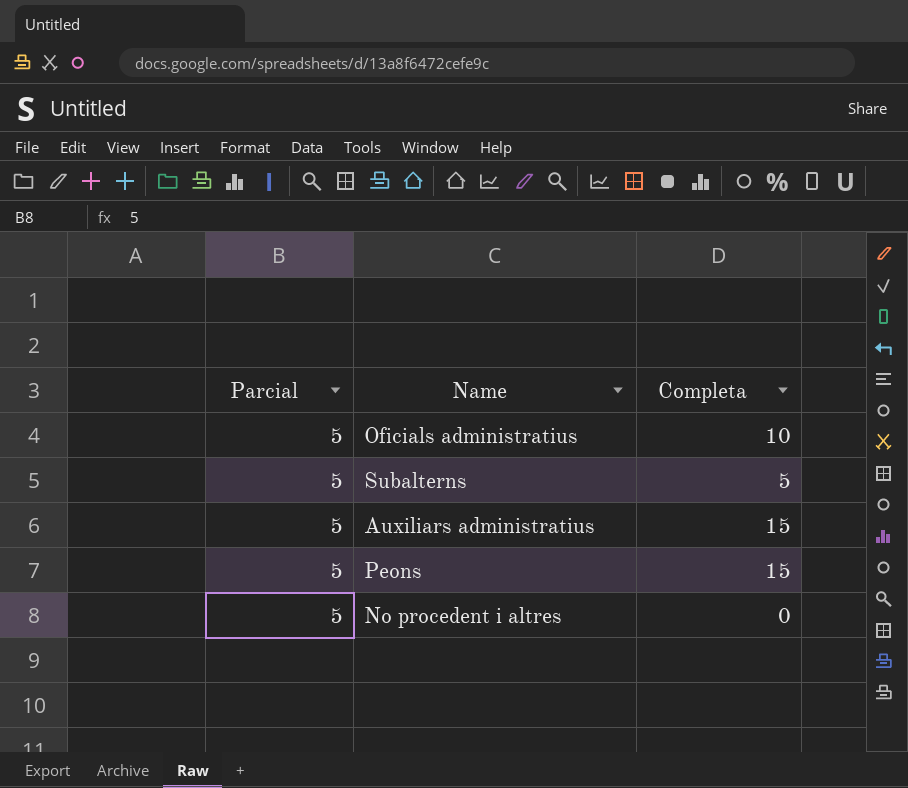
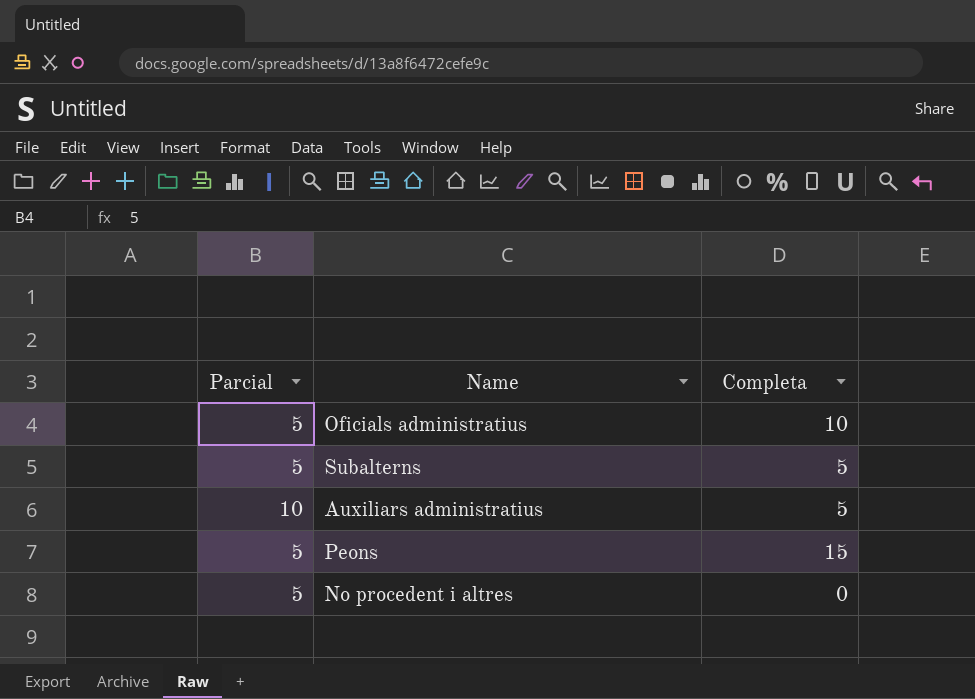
Auxiliars administratius | Parcial: 5 -> 10
Auxiliars administratius | Completa: 15 -> 5

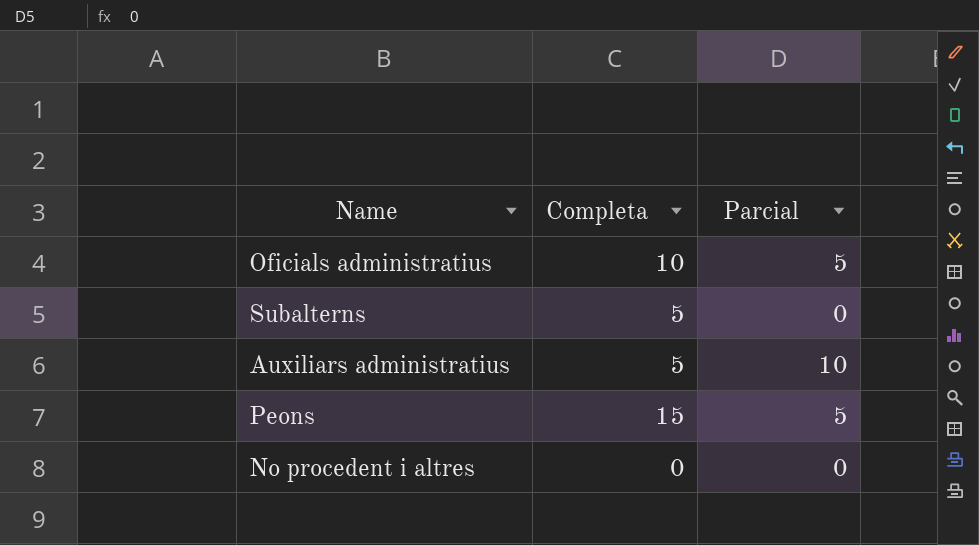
column Parcial | position: 1 -> 3
Subalterns | Parcial: 5 -> 0
No procedent i altres | Parcial: 5 -> 0

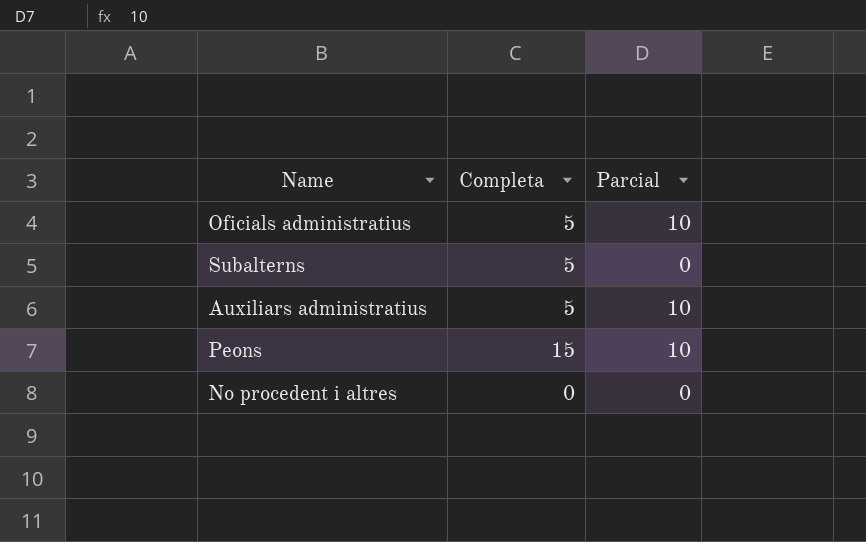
Oficials administratius | Completa: 10 -> 5
Oficials administratius | Parcial: 5 -> 10
Peons | Parcial: 5 -> 10

